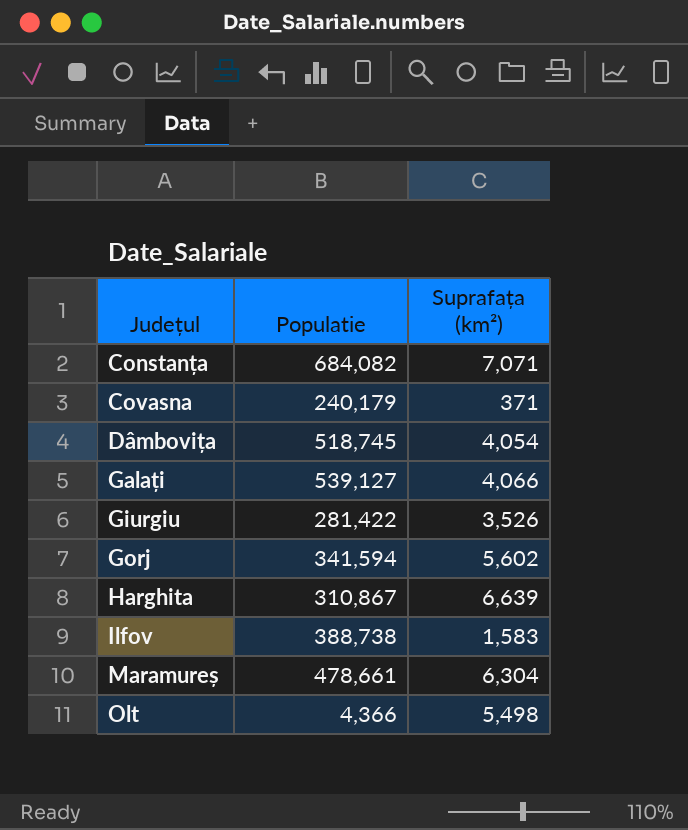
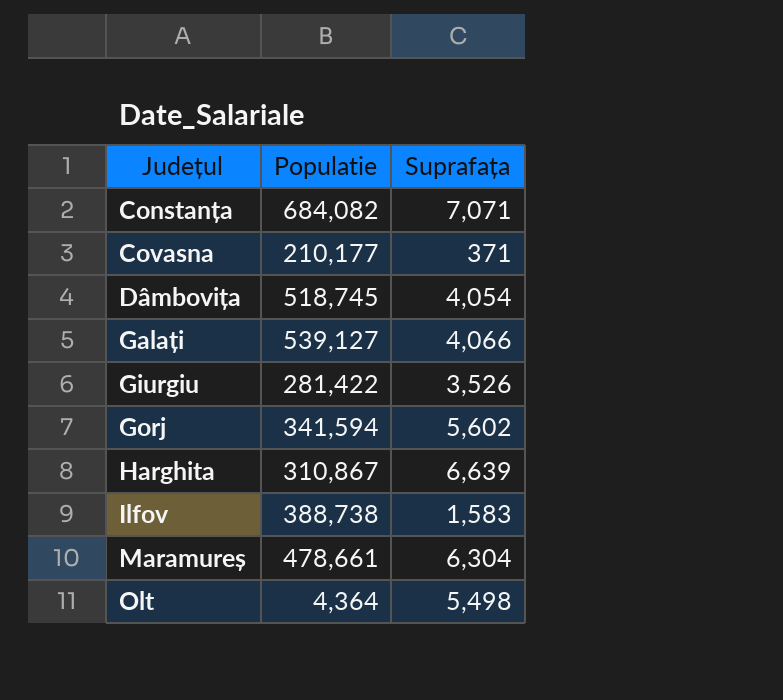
column name: Suprafața (km²) -> Suprafața
Covasna | Populatie: 240,179 -> 210,177
Olt | Populatie: 4,366 -> 4,364

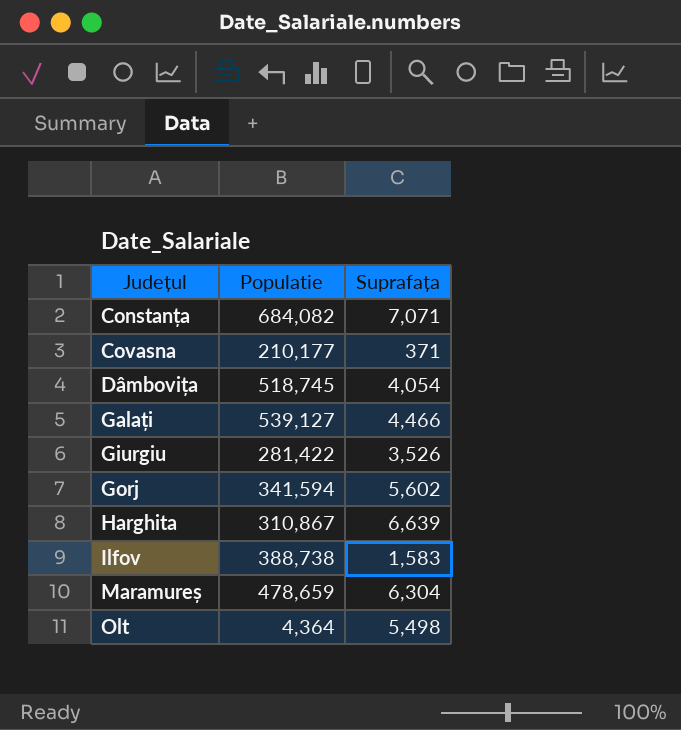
Galați | Suprafața: 4,066 -> 4,466
Maramureș | Populatie: 478,661 -> 478,659

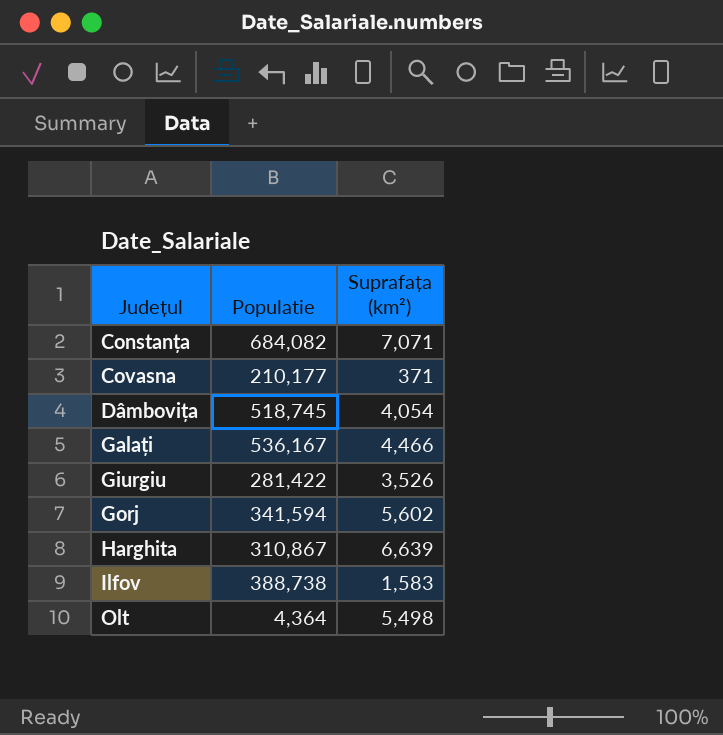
column name: Suprafața -> Suprafața (km²)
row Maramureș: 478,659 | 6,304 -> none
Galați | Populatie: 539,127 -> 536,167

